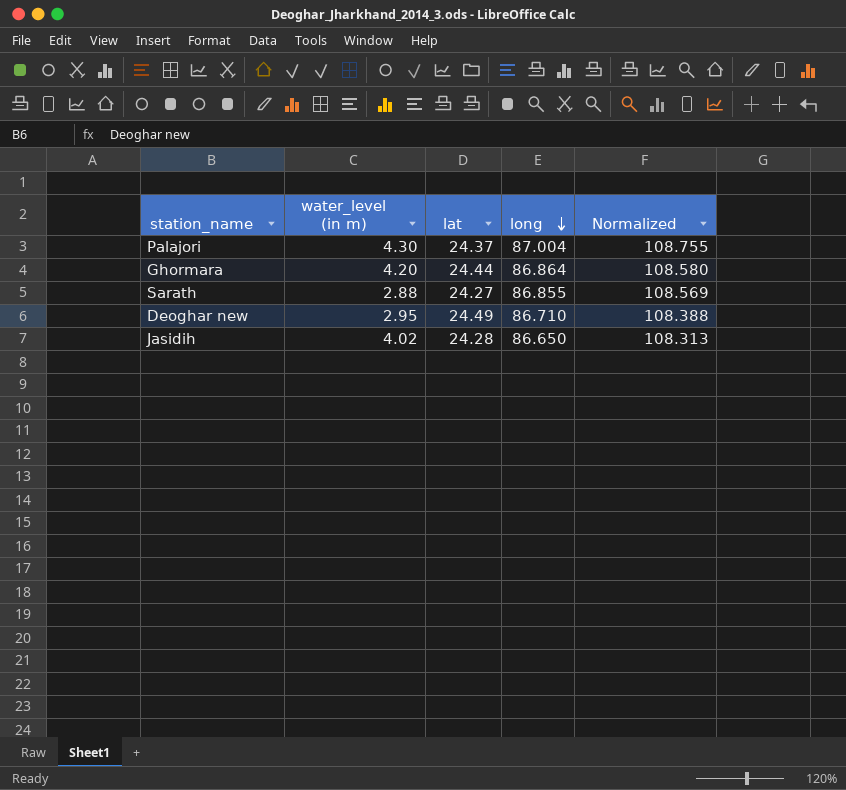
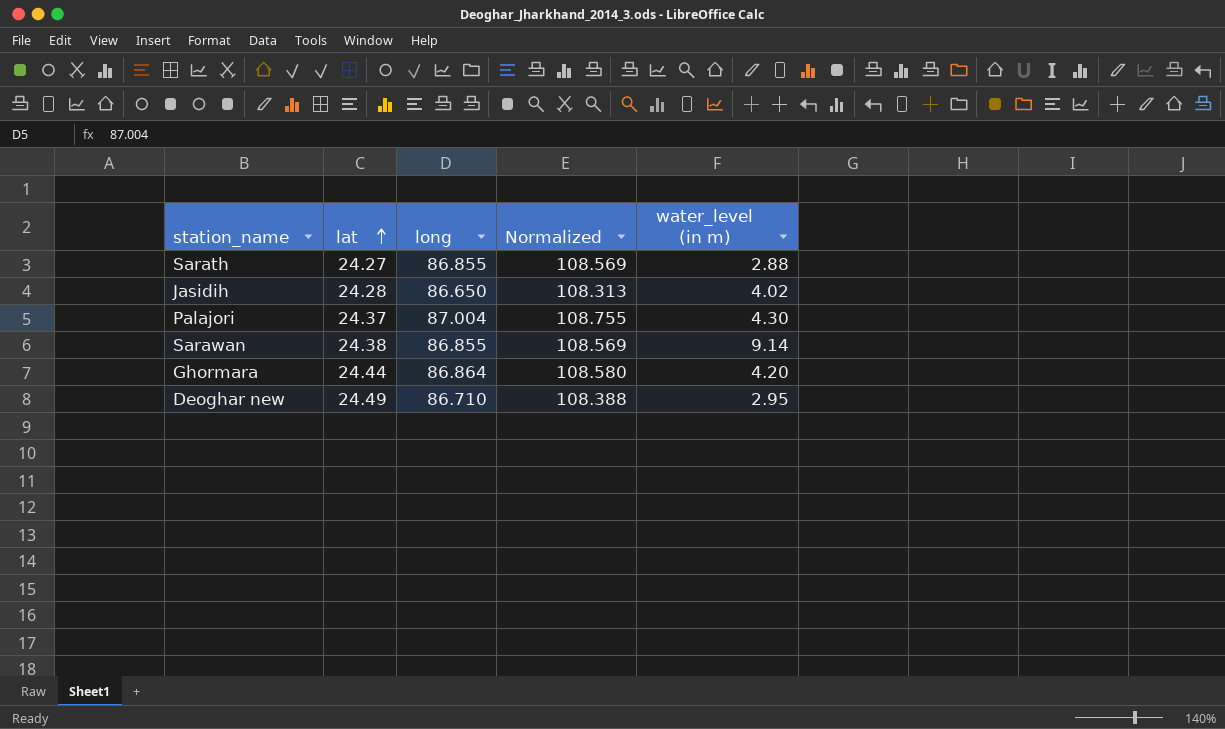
row order: long descending -> lat ascending
column water_level (in m) | position: 2 -> 5
row Sarawan: none -> 24.38 | 86.855 | 108.569 | 9.14

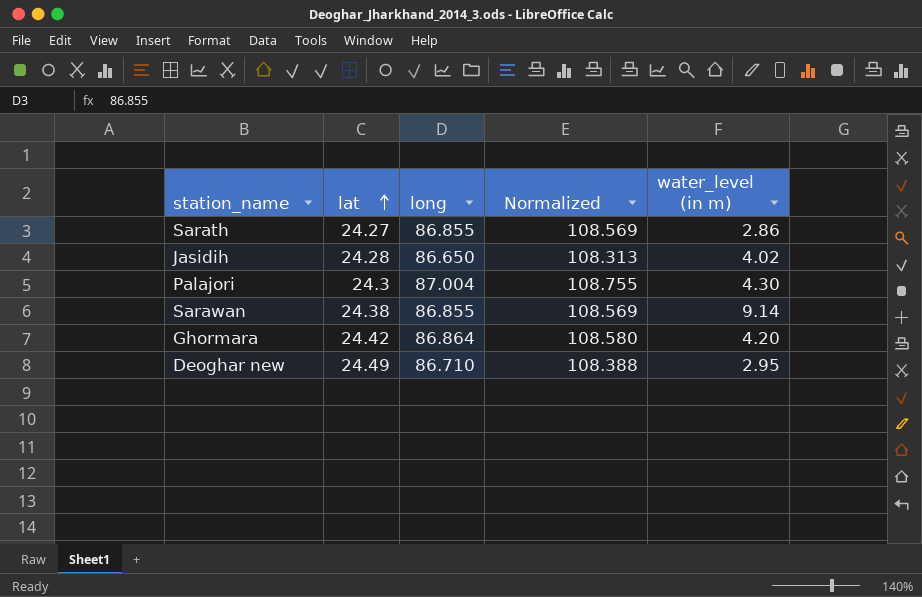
Sarath | water_level (in m): 2.88 -> 2.86
Palajori | lat: 24.37 -> 24.3
Ghormara | lat: 24.44 -> 24.42

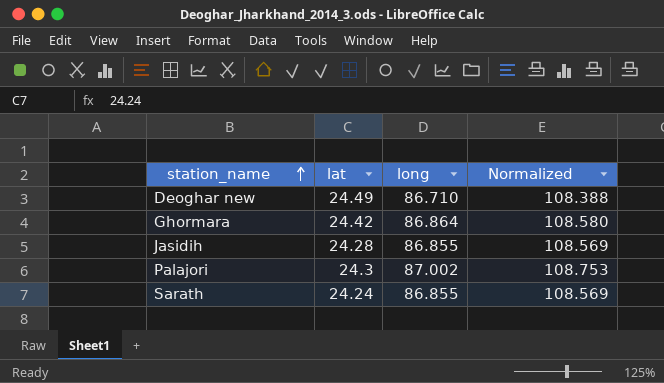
row order: lat ascending -> station_name ascending
column water_level (in m) | position: 5 -> none
row Sarawan: 24.38 | 86.855 | 108.569 | 9.14 -> none
Jasidih | long: 86.650 -> 86.855
Jasidih | Normalized: 108.313 -> 108.569
Palajori | long: 87.004 -> 87.002
Palajori | Normalized: 108.755 -> 108.753
Sarath | lat: 24.27 -> 24.24

